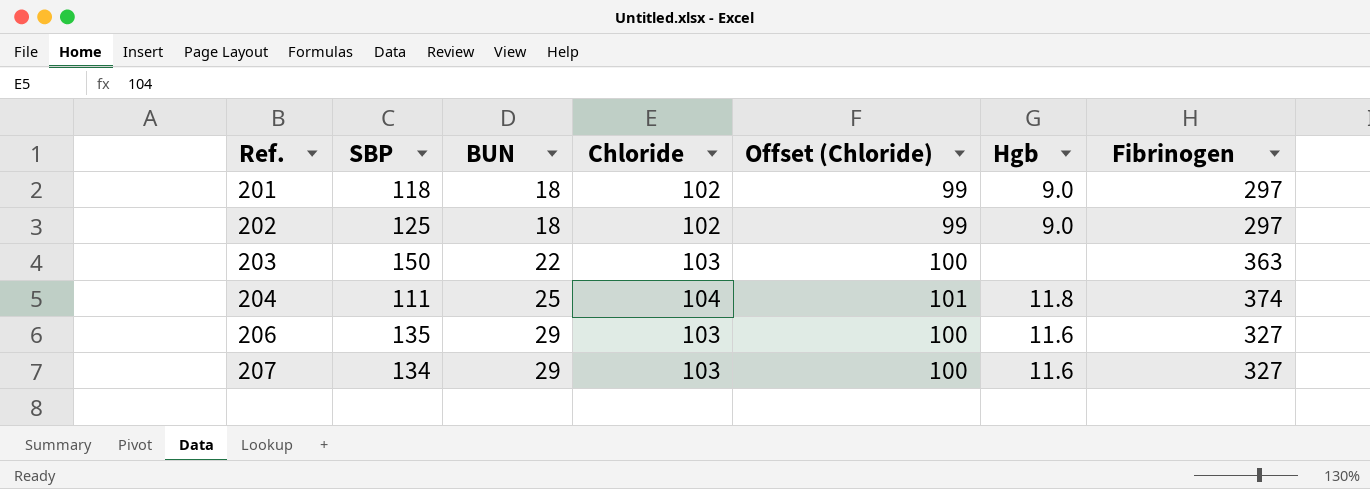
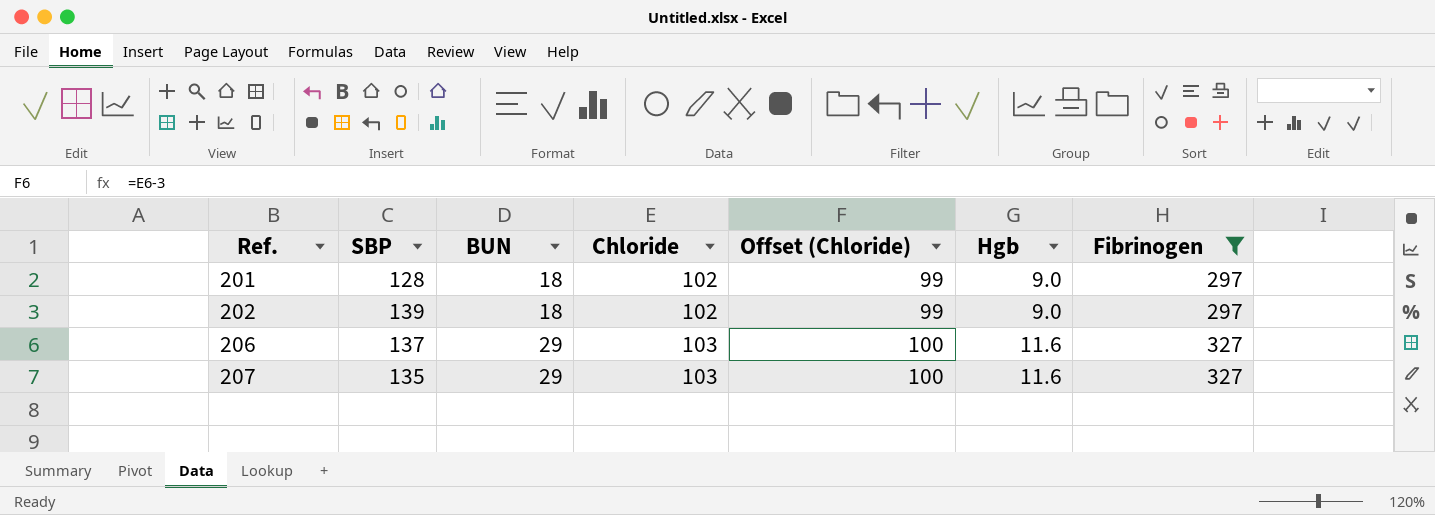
filter: none -> Fibrinogen <= 327
201 | SBP: 118 -> 128
202 | SBP: 125 -> 139
206 | SBP: 135 -> 137
207 | SBP: 134 -> 135

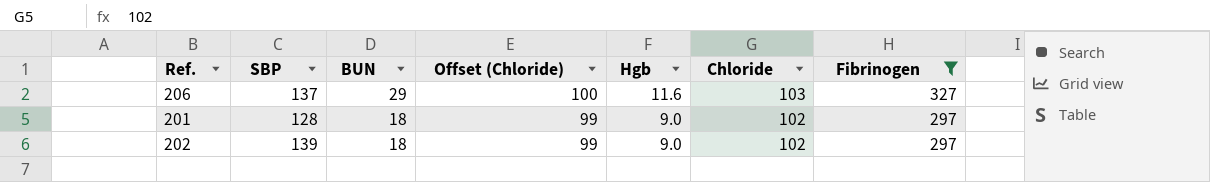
row order: Ref. ascending -> BUN descending
column Chloride | position: 4 -> 6
row 207: 135 | 29 | 103 | 100 | 11.6 | 327 -> none

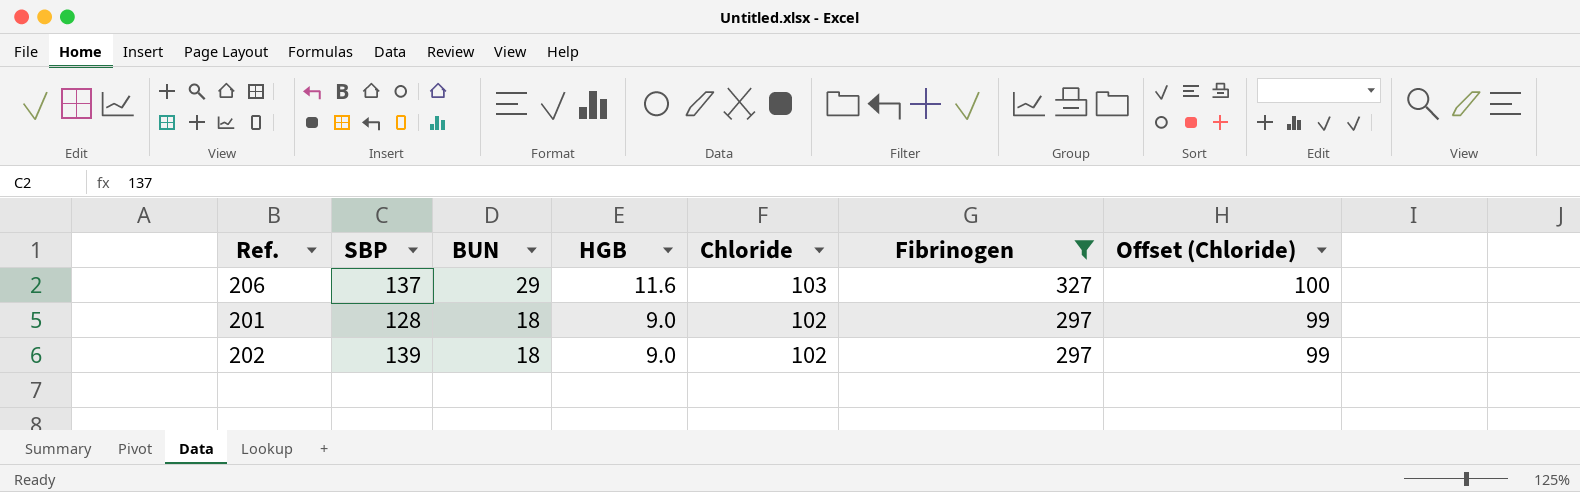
column name: Hgb -> HGB
column Offset (Chloride) | position: 4 -> 7

